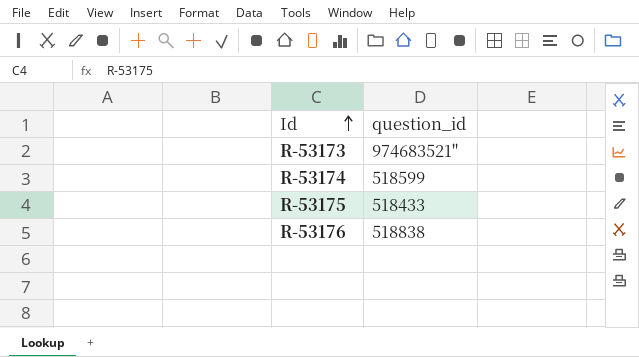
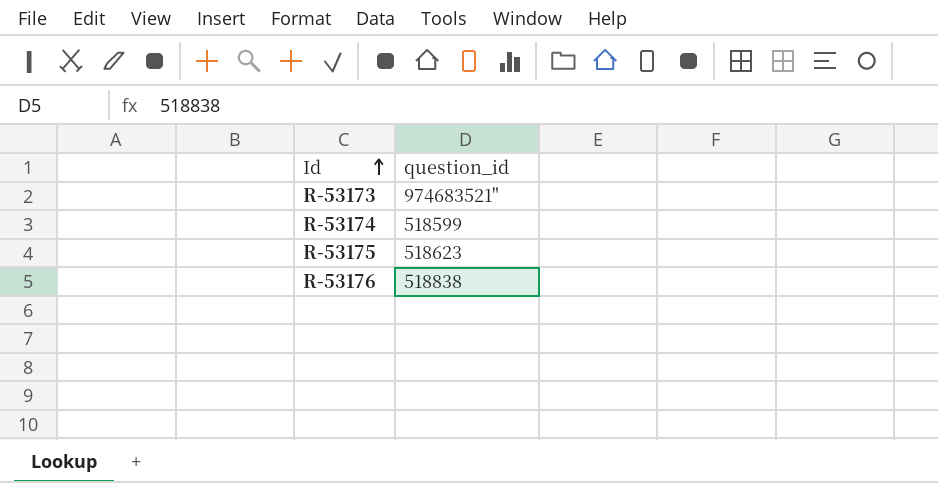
R-53175 | question_id: 518433 -> 518623

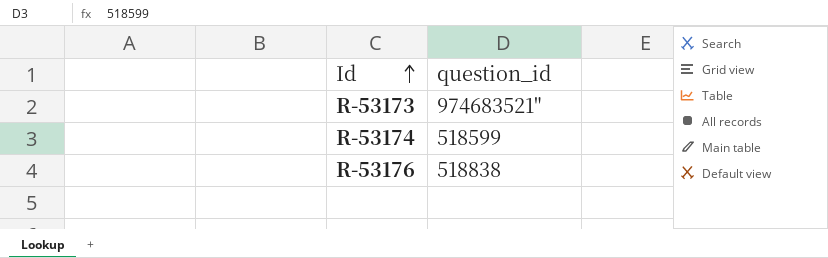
row R-53175: 518623 -> none

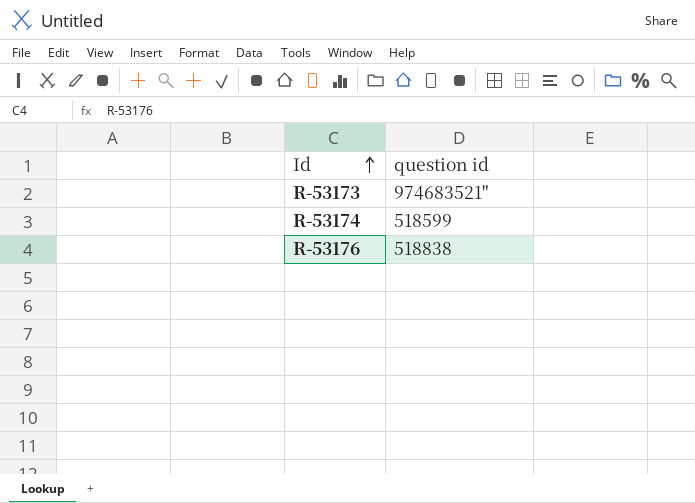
column name: question_id -> question id

